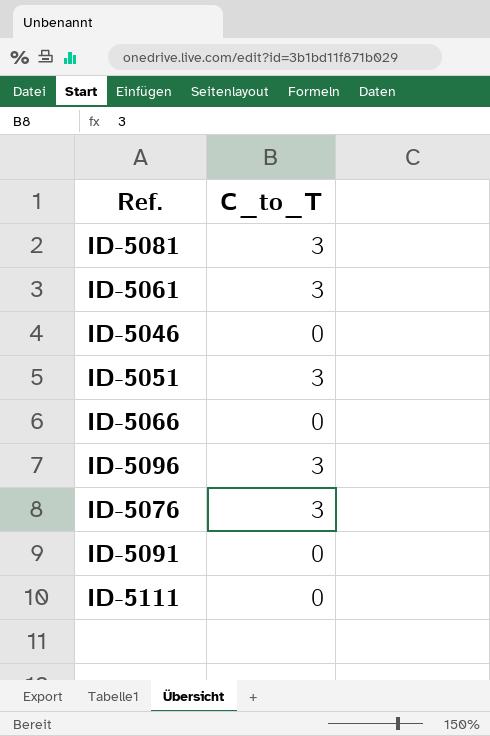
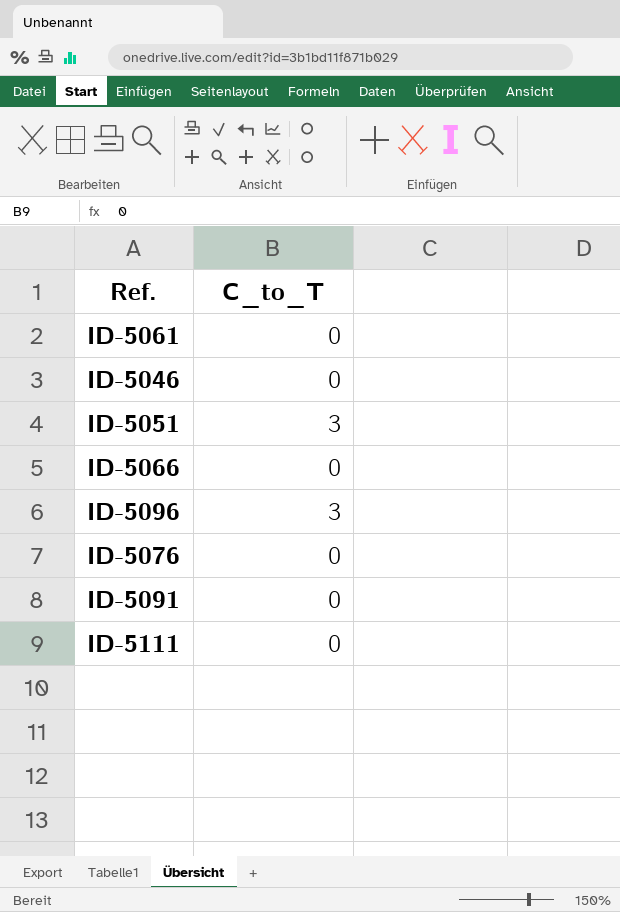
row ID-5081: 3 -> none
ID-5061 | C_to_T: 3 -> 0
ID-5076 | C_to_T: 3 -> 0

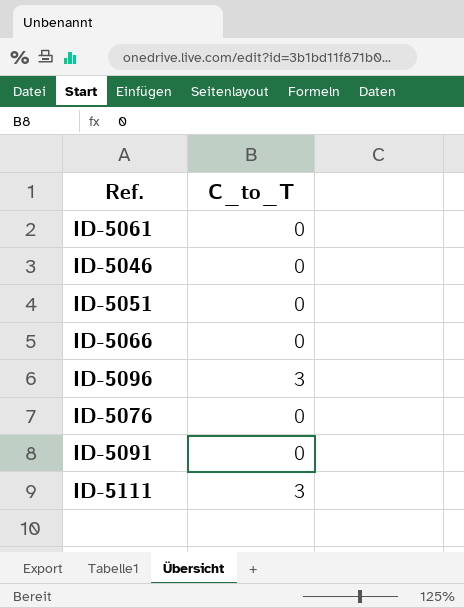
ID-5051 | C_to_T: 3 -> 0
ID-5111 | C_to_T: 0 -> 3

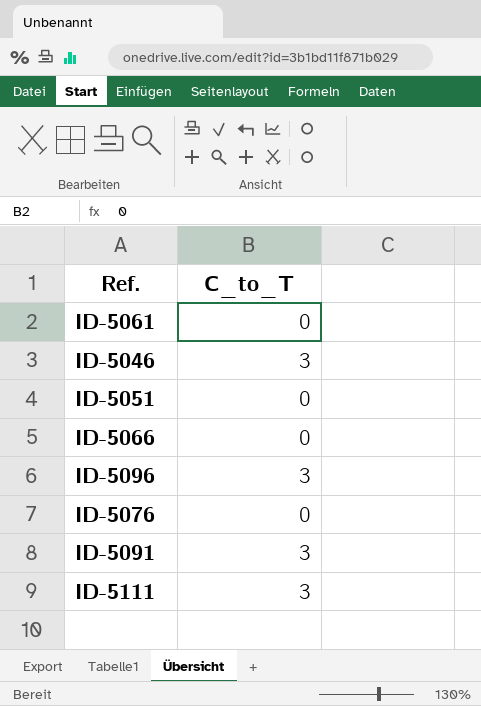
ID-5046 | C_to_T: 0 -> 3
ID-5091 | C_to_T: 0 -> 3

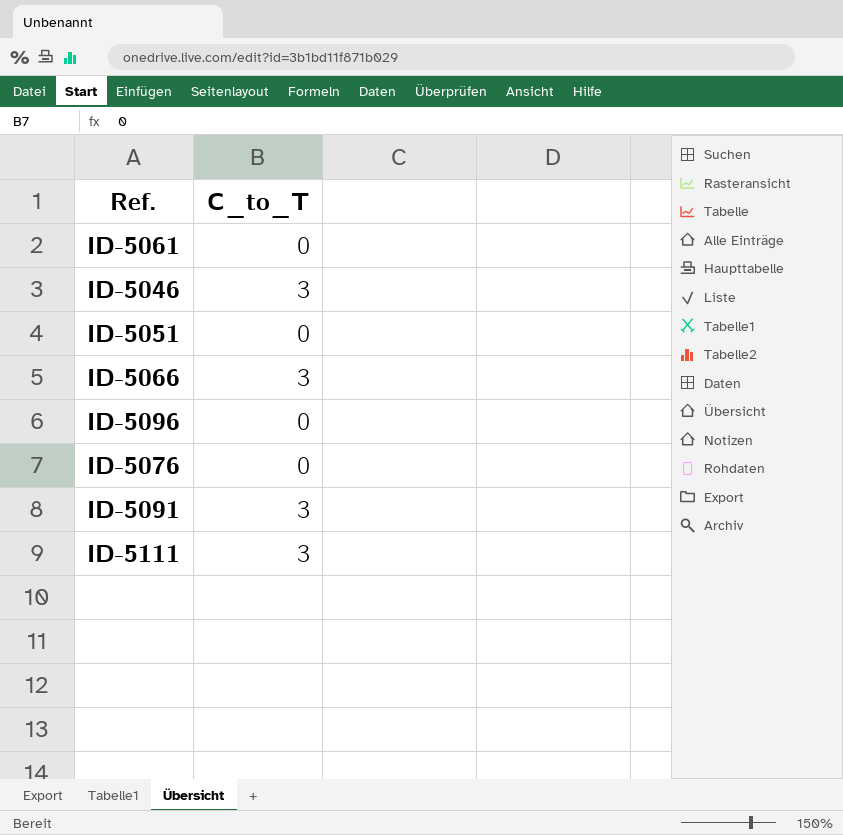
ID-5066 | C_to_T: 0 -> 3
ID-5096 | C_to_T: 3 -> 0

